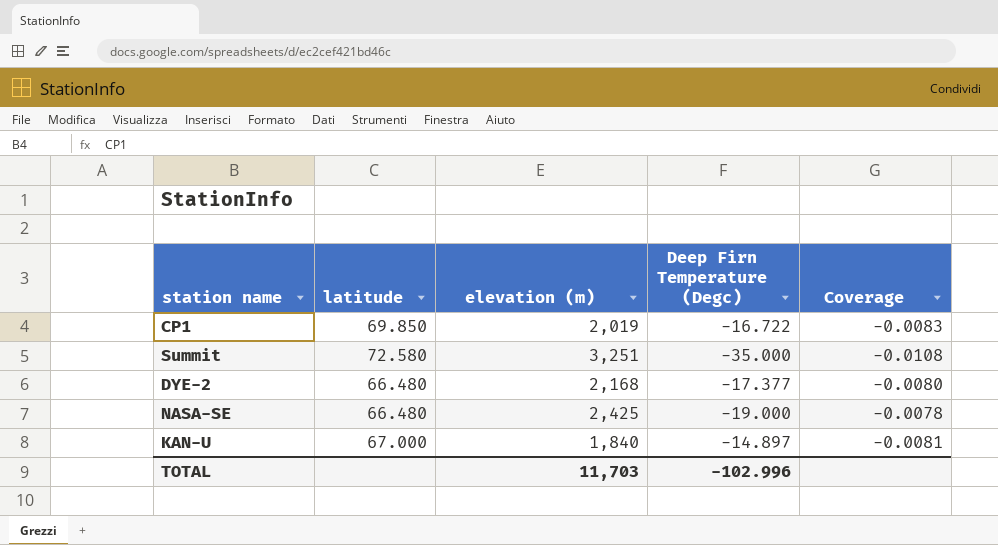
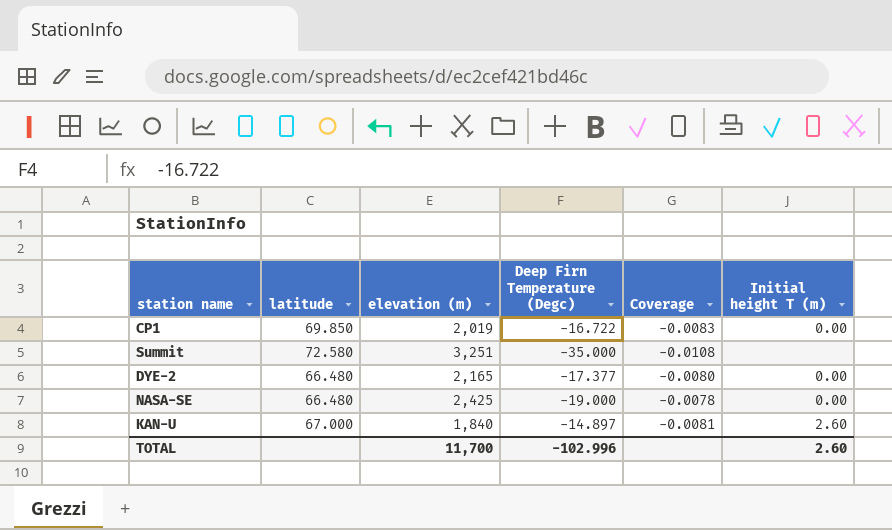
column Initial height T (m) | position: none -> 6
DYE-2 | elevation (m): 2,168 -> 2,165
TOTAL | elevation (m): 11,703 -> 11,700

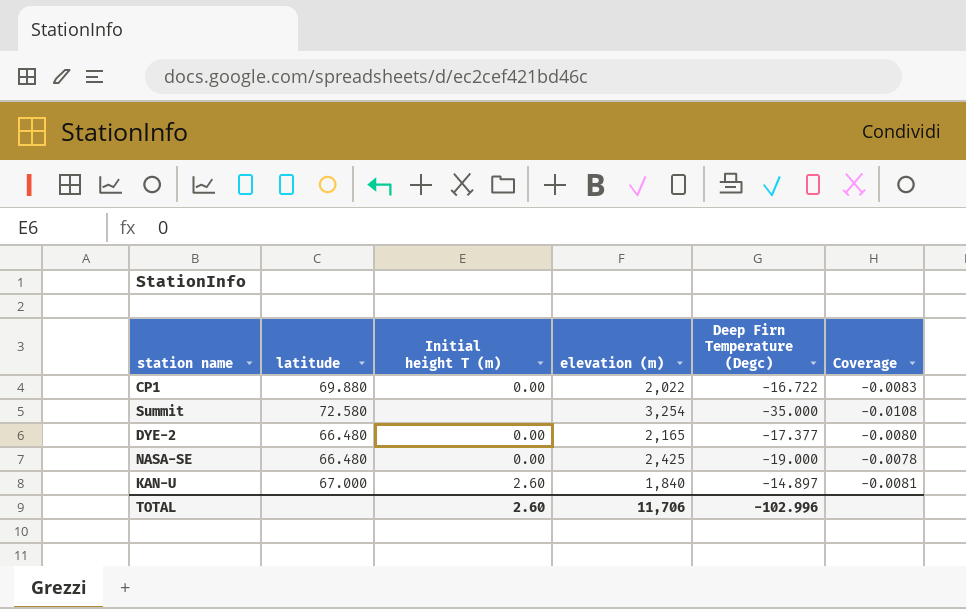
column Initial height T (m) | position: 6 -> 3
CP1 | latitude: 69.850 -> 69.880
CP1 | elevation (m): 2,019 -> 2,022
Summit | elevation (m): 3,251 -> 3,254
TOTAL | elevation (m): 11,700 -> 11,706

